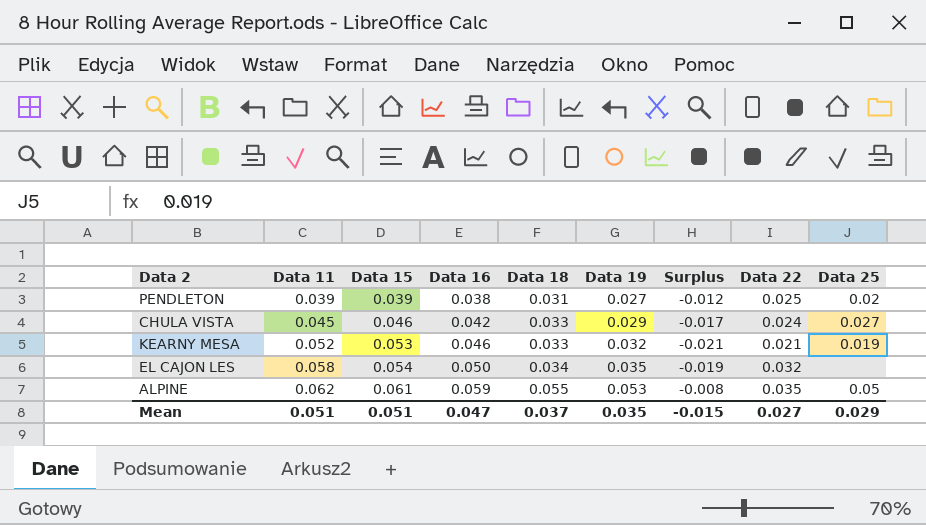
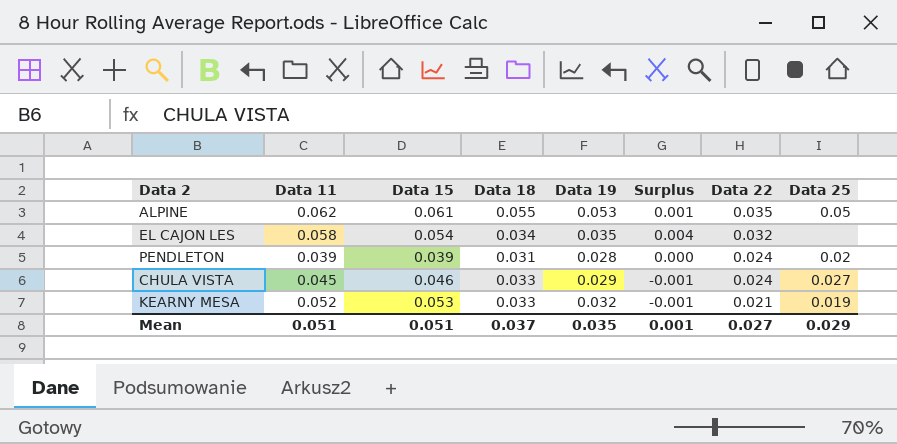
row order: Data 11 ascending -> Data 22 descending
column Data 16 | position: 4 -> none
column Surplus | formula: [Data 19] - [Data 15] -> [Data 11] - [Data 15]
PENDLETON | Data 19: 0.027 -> 0.028
PENDLETON | Data 22: 0.025 -> 0.024
Mean | Surplus: -0.015 -> 0.001

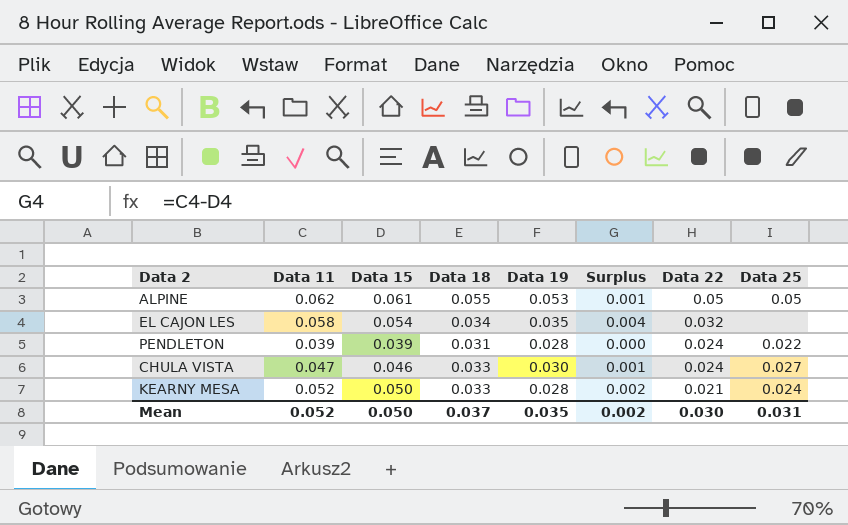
ALPINE | Data 22: 0.035 -> 0.05
PENDLETON | Data 25: 0.02 -> 0.022
CHULA VISTA | Data 11: 0.045 -> 0.047
CHULA VISTA | Data 19: 0.029 -> 0.030
CHULA VISTA | Surplus: -0.001 -> 0.001
KEARNY MESA | Data 15: 0.053 -> 0.050
KEARNY MESA | Data 19: 0.032 -> 0.028
KEARNY MESA | Surplus: -0.001 -> 0.002
KEARNY MESA | Data 25: 0.019 -> 0.024
Mean | Data 11: 0.051 -> 0.052
Mean | Data 15: 0.051 -> 0.050
Mean | Surplus: 0.001 -> 0.002
Mean | Data 22: 0.027 -> 0.030
Mean | Data 25: 0.029 -> 0.031

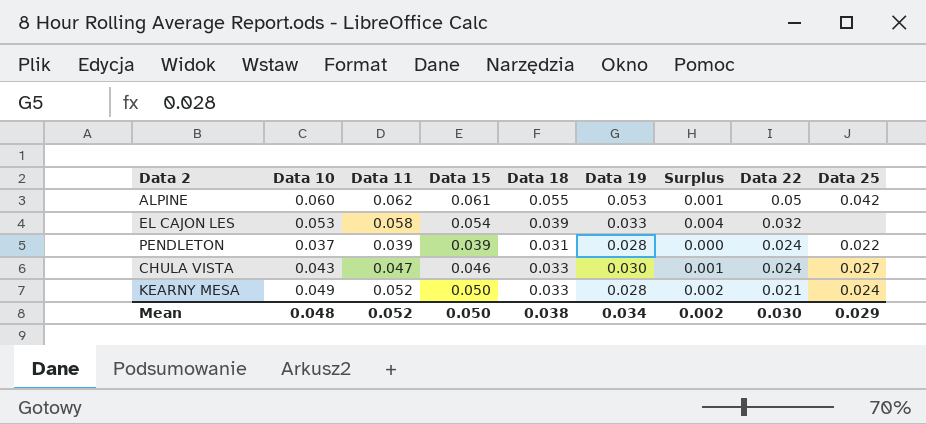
column Data 10 | position: none -> 2
ALPINE | Data 25: 0.05 -> 0.042
EL CAJON LES | Data 18: 0.034 -> 0.039
EL CAJON LES | Data 19: 0.035 -> 0.033
Mean | Data 18: 0.037 -> 0.038
Mean | Data 19: 0.035 -> 0.034
Mean | Data 25: 0.031 -> 0.029

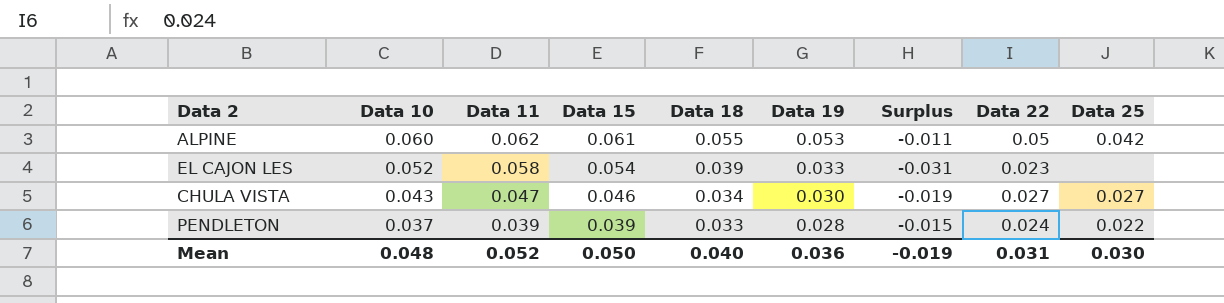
row order: Data 22 descending -> Data 10 descending
column Surplus | formula: [Data 11] - [Data 15] -> [Data 22] - [Data 15]
row KEARNY MESA: 0.049 | 0.052 | 0.050 | 0.033 | 0.028 | 0.002 | 0.021 | 0.024 -> none
EL CAJON LES | Data 10: 0.053 -> 0.052
EL CAJON LES | Data 22: 0.032 -> 0.023
CHULA VISTA | Data 18: 0.033 -> 0.034
CHULA VISTA | Data 22: 0.024 -> 0.027
PENDLETON | Data 18: 0.031 -> 0.033
Mean | Data 18: 0.038 -> 0.040
Mean | Data 19: 0.034 -> 0.036
Mean | Surplus: 0.002 -> -0.019
Mean | Data 22: 0.030 -> 0.031
Mean | Data 25: 0.029 -> 0.030

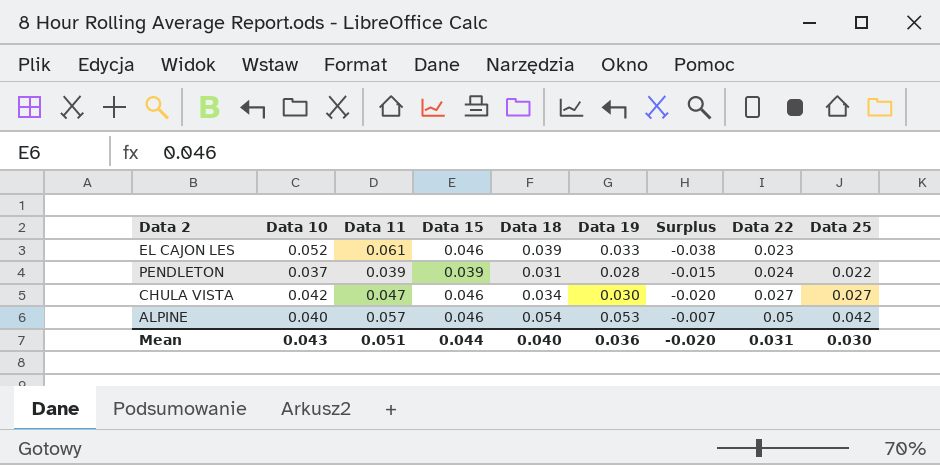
row order: Data 10 descending -> Data 22 ascending
column Surplus | formula: [Data 22] - [Data 15] -> [Data 22] - [Data 11]
EL CAJON LES | Data 11: 0.058 -> 0.061
EL CAJON LES | Data 15: 0.054 -> 0.046
PENDLETON | Data 18: 0.033 -> 0.031
CHULA VISTA | Data 10: 0.043 -> 0.042
ALPINE | Data 10: 0.060 -> 0.040
ALPINE | Data 11: 0.062 -> 0.057
ALPINE | Data 15: 0.061 -> 0.046
ALPINE | Data 18: 0.055 -> 0.054
Mean | Data 10: 0.048 -> 0.043
Mean | Data 11: 0.052 -> 0.051
Mean | Data 15: 0.050 -> 0.044
Mean | Surplus: -0.019 -> -0.020

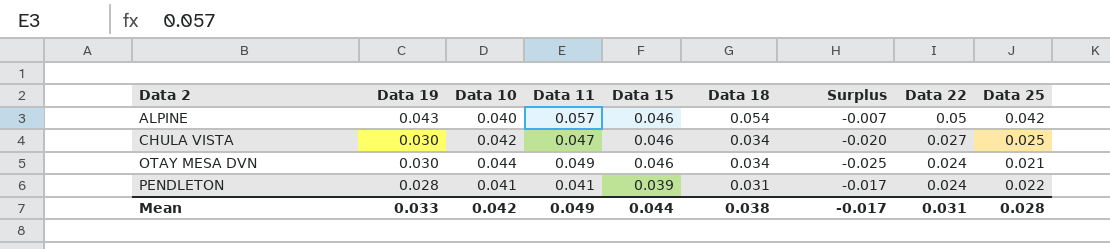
row order: Data 22 ascending -> Data 2 ascending
column Data 19 | position: 6 -> 2
row EL CAJON LES: 0.052 | 0.061 | 0.046 | 0.039 | 0.033 | -0.038 | 0.023 | none -> none
ALPINE | Data 19: 0.053 -> 0.043
CHULA VISTA | Data 25: 0.027 -> 0.025
row OTAY MESA DVN: none -> 0.030 | 0.044 | 0.049 | 0.046 | 0.034 | -0.025 | 0.024 | 0.021
PENDLETON | Data 10: 0.037 -> 0.041
PENDLETON | Data 11: 0.039 -> 0.041
PENDLETON | Surplus: -0.015 -> -0.017
Mean | Data 19: 0.036 -> 0.033
Mean | Data 10: 0.043 -> 0.042
Mean | Data 11: 0.051 -> 0.049
Mean | Data 18: 0.040 -> 0.038
Mean | Surplus: -0.020 -> -0.017
Mean | Data 25: 0.030 -> 0.028

